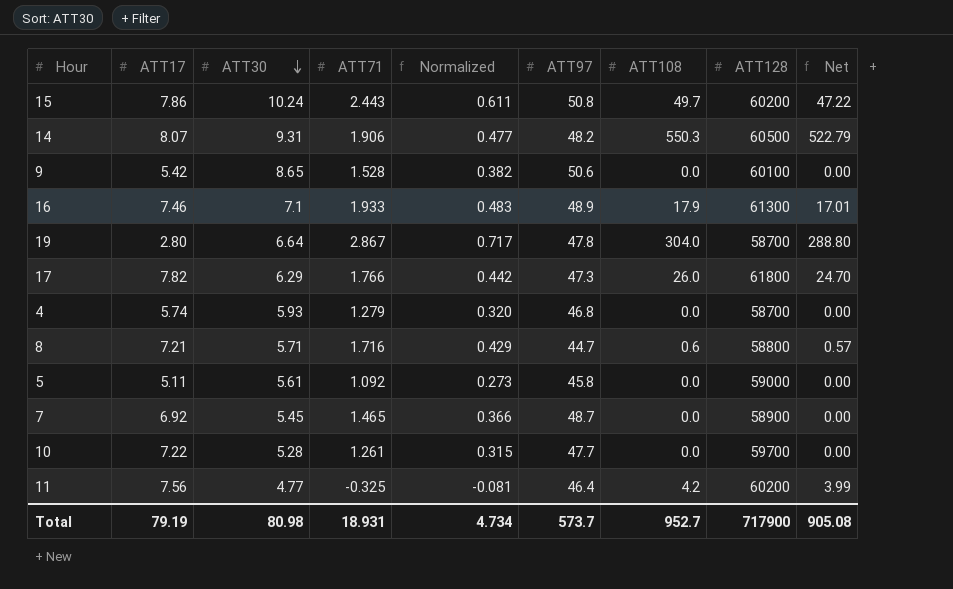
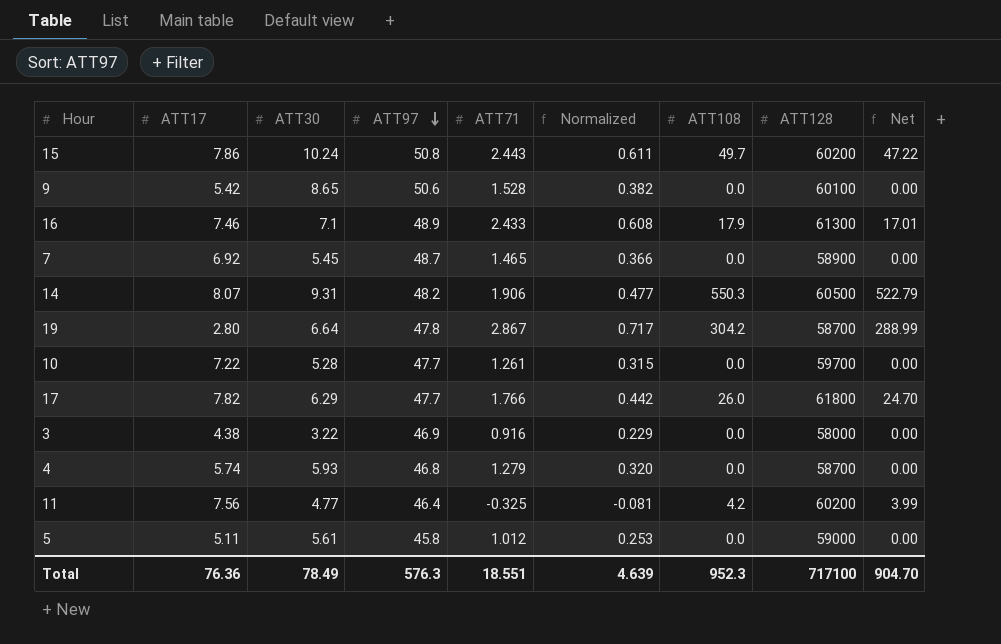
row order: ATT30 descending -> ATT97 descending
column ATT97 | position: 6 -> 4
row 8: 7.21 | 5.71 | 1.716 | 0.429 | 44.7 | 0.6 | 58800 | 0.57 -> none
16 | ATT71: 1.933 -> 2.433
16 | Normalized: 0.483 -> 0.608
19 | ATT108: 304.0 -> 304.2
19 | Net: 288.80 -> 288.99
17 | ATT97: 47.3 -> 47.7
row 3: none -> 4.38 | 3.22 | 46.9 | 0.916 | 0.229 | 0.0 | 58000 | 0.00
5 | ATT71: 1.092 -> 1.012
5 | Normalized: 0.273 -> 0.253
Total | ATT17: 79.19 -> 76.36
Total | ATT30: 80.98 -> 78.49
Total | ATT97: 573.7 -> 576.3
Total | ATT71: 18.931 -> 18.551
Total | Normalized: 4.734 -> 4.639
Total | ATT108: 952.7 -> 952.3
Total | ATT128: 717900 -> 717100
Total | Net: 905.08 -> 904.70

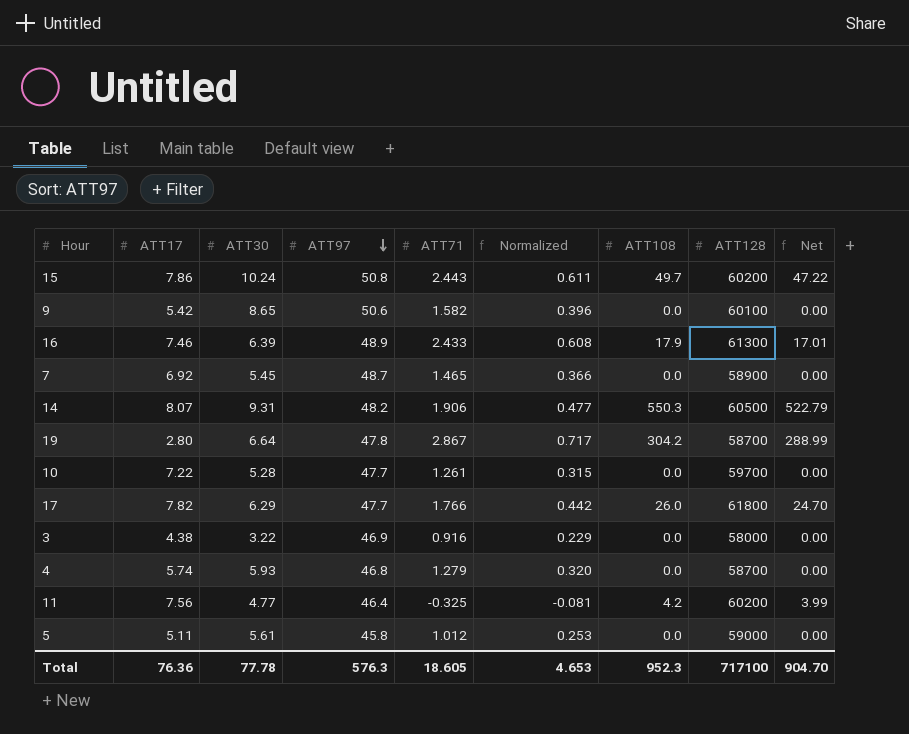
9 | ATT71: 1.528 -> 1.582
9 | Normalized: 0.382 -> 0.396
16 | ATT30: 7.1 -> 6.39
Total | ATT30: 78.49 -> 77.78
Total | ATT71: 18.551 -> 18.605
Total | Normalized: 4.639 -> 4.653

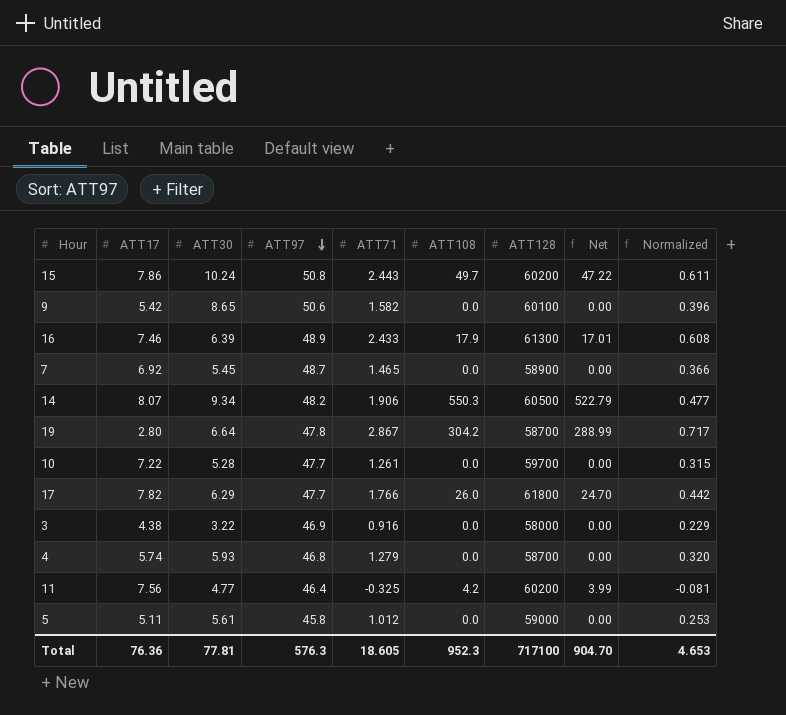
column Normalized | position: 6 -> 9
14 | ATT30: 9.31 -> 9.34
Total | ATT30: 77.78 -> 77.81

